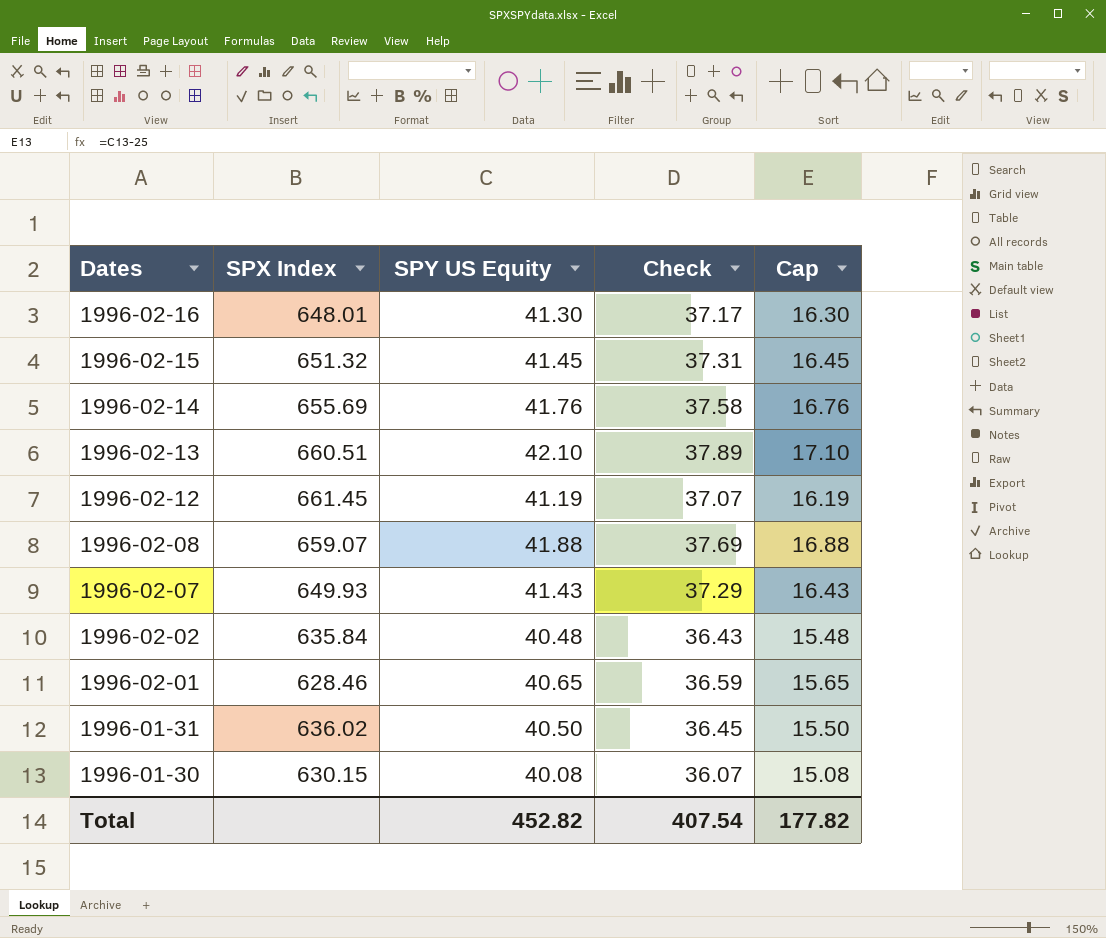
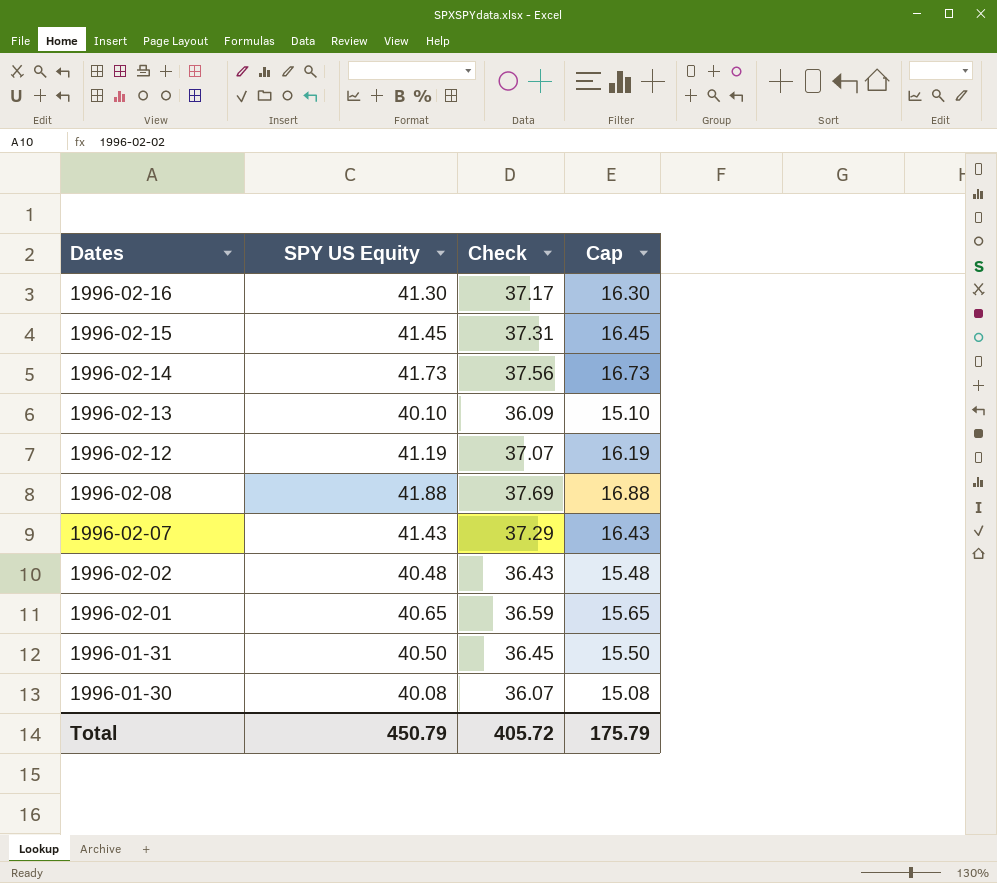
column SPX Index | position: 2 -> none
1996-02-14 | SPY US Equity: 41.76 -> 41.73
1996-02-14 | Check: 37.58 -> 37.56
1996-02-14 | Cap: 16.76 -> 16.73
1996-02-13 | SPY US Equity: 42.10 -> 40.10
1996-02-13 | Check: 37.89 -> 36.09
1996-02-13 | Cap: 17.10 -> 15.10
Total | SPY US Equity: 452.82 -> 450.79
Total | Check: 407.54 -> 405.72
Total | Cap: 177.82 -> 175.79

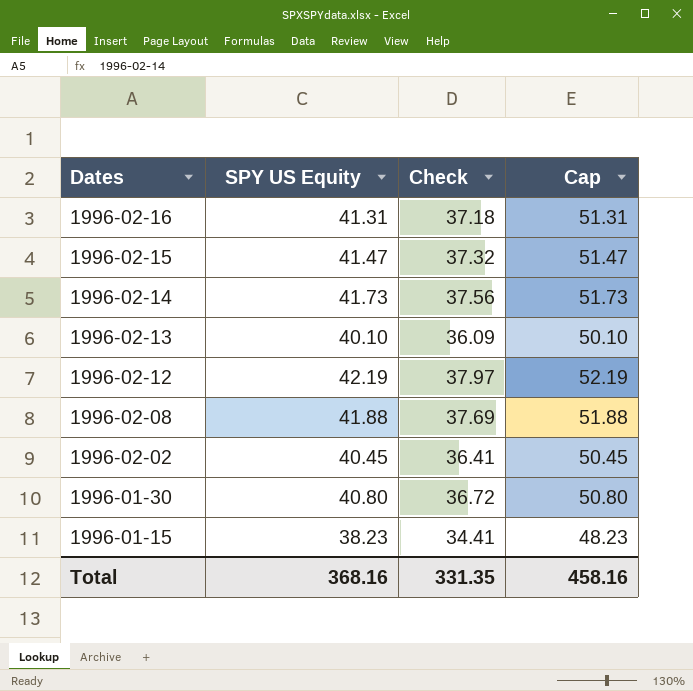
column Cap | formula: [SPY US Equity] - 25 -> [SPY US Equity] + 10
row 1996-02-07: 41.43 | 37.29 | 16.43 -> none
row 1996-02-01: 40.65 | 36.59 | 15.65 -> none
row 1996-01-31: 40.50 | 36.45 | 15.50 -> none
1996-02-16 | SPY US Equity: 41.30 -> 41.31
1996-02-16 | Check: 37.17 -> 37.18
1996-02-15 | SPY US Equity: 41.45 -> 41.47
1996-02-15 | Check: 37.31 -> 37.32
1996-02-12 | SPY US Equity: 41.19 -> 42.19
1996-02-12 | Check: 37.07 -> 37.97
1996-02-02 | SPY US Equity: 40.48 -> 40.45
1996-02-02 | Check: 36.43 -> 36.41
1996-01-30 | SPY US Equity: 40.08 -> 40.80
1996-01-30 | Check: 36.07 -> 36.72
row 1996-01-15: none -> 38.23 | 34.41 | 48.23
Total | SPY US Equity: 450.79 -> 368.16
Total | Check: 405.72 -> 331.35
Total | Cap: 175.79 -> 458.16

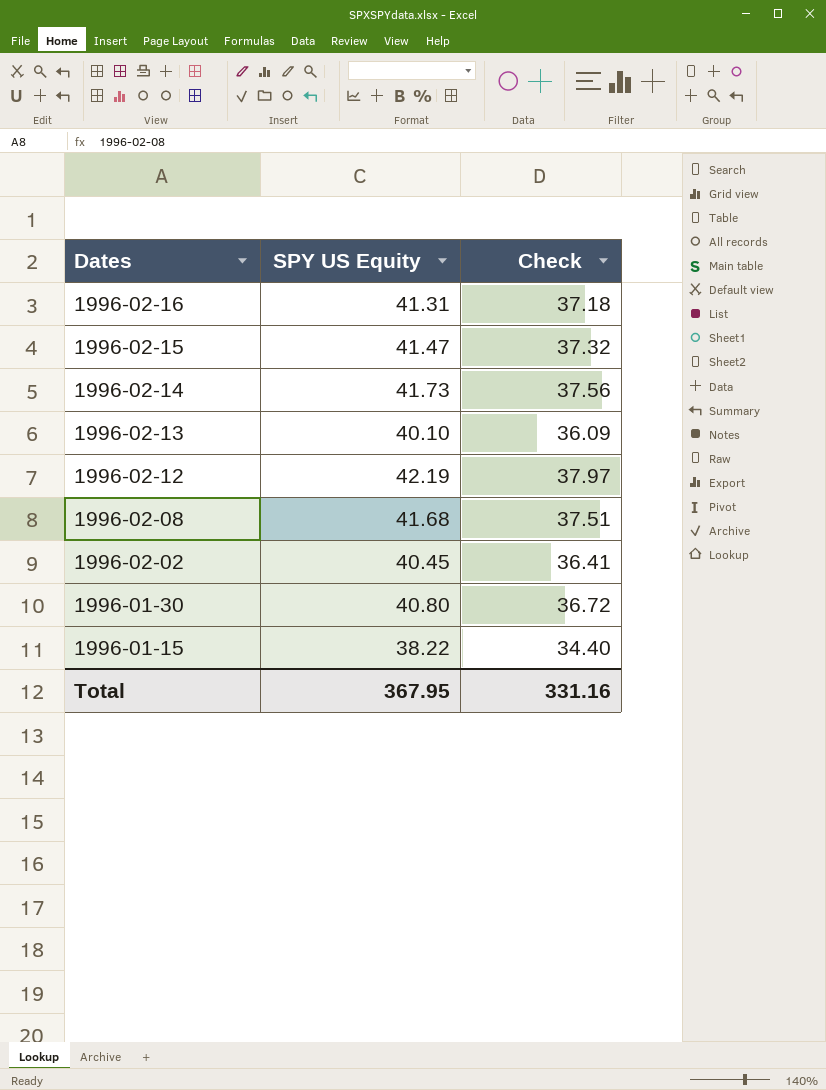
column Cap | formula: [SPY US Equity] + 10 -> none
1996-02-08 | SPY US Equity: 41.88 -> 41.68
1996-02-08 | Check: 37.69 -> 37.51
1996-01-15 | SPY US Equity: 38.23 -> 38.22
1996-01-15 | Check: 34.41 -> 34.40
Total | SPY US Equity: 368.16 -> 367.95
Total | Check: 331.35 -> 331.16

